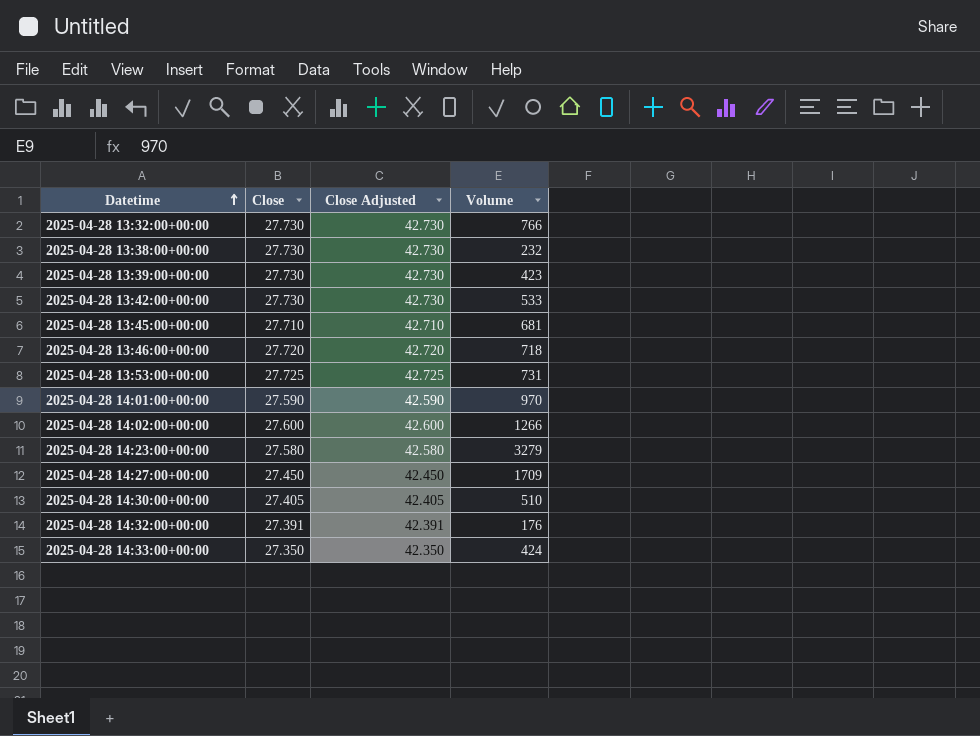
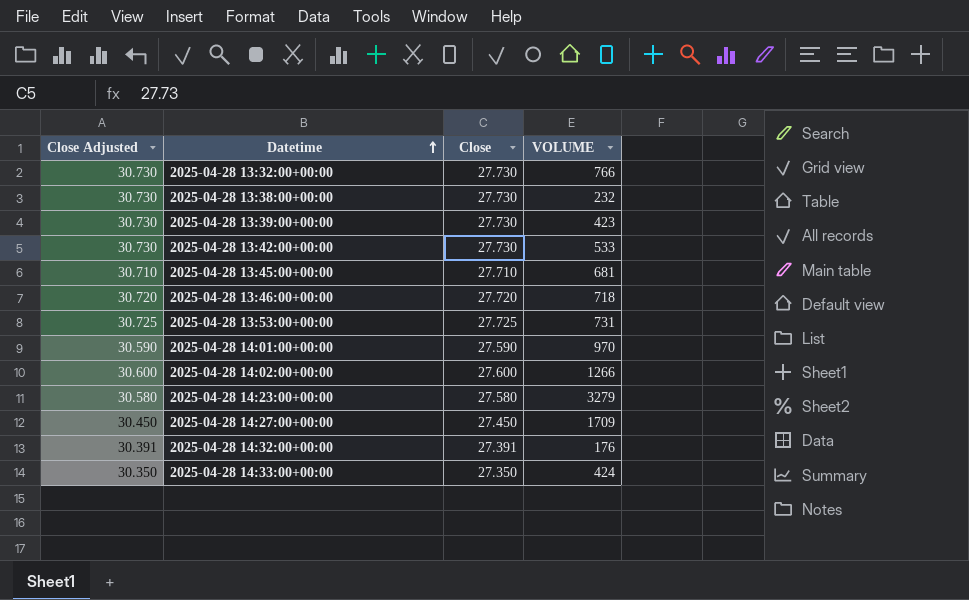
column Close Adjusted | formula: [Close] + 15 -> [Close] + 3
column Close Adjusted | position: 3 -> 1
column name: Volume -> VOLUME
row 2025-04-28 14:30:00+00:00: 27.405 | 42.405 | 510 -> none

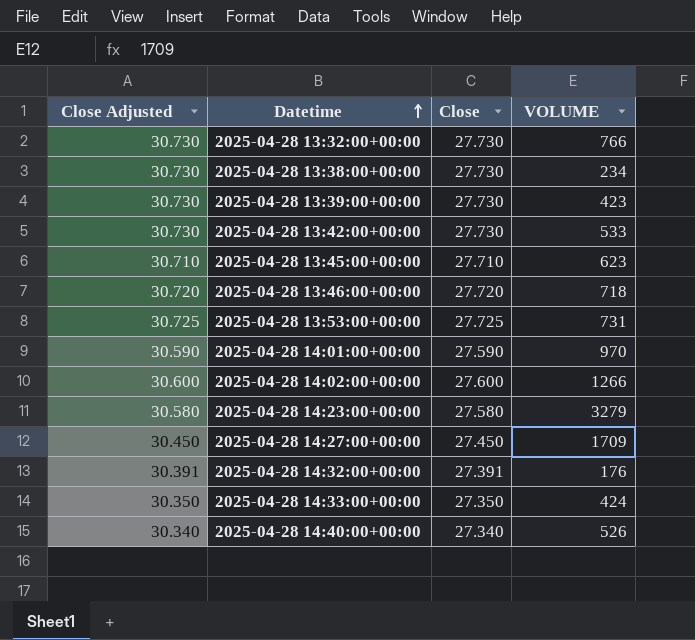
2025-04-28 13:38:00+00:00 | VOLUME: 232 -> 234
2025-04-28 13:45:00+00:00 | VOLUME: 681 -> 623
row 2025-04-28 14:40:00+00:00: none -> 30.340 | 27.340 | 526

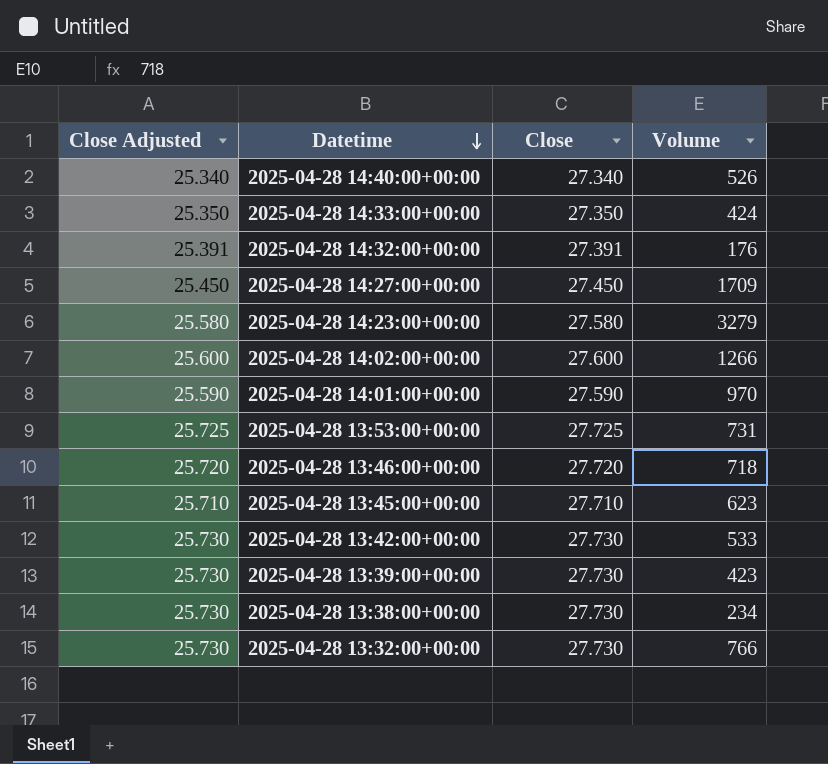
row order: Datetime ascending -> Datetime descending
column Close Adjusted | formula: [Close] + 3 -> [Close] - 2
column name: VOLUME -> Volume

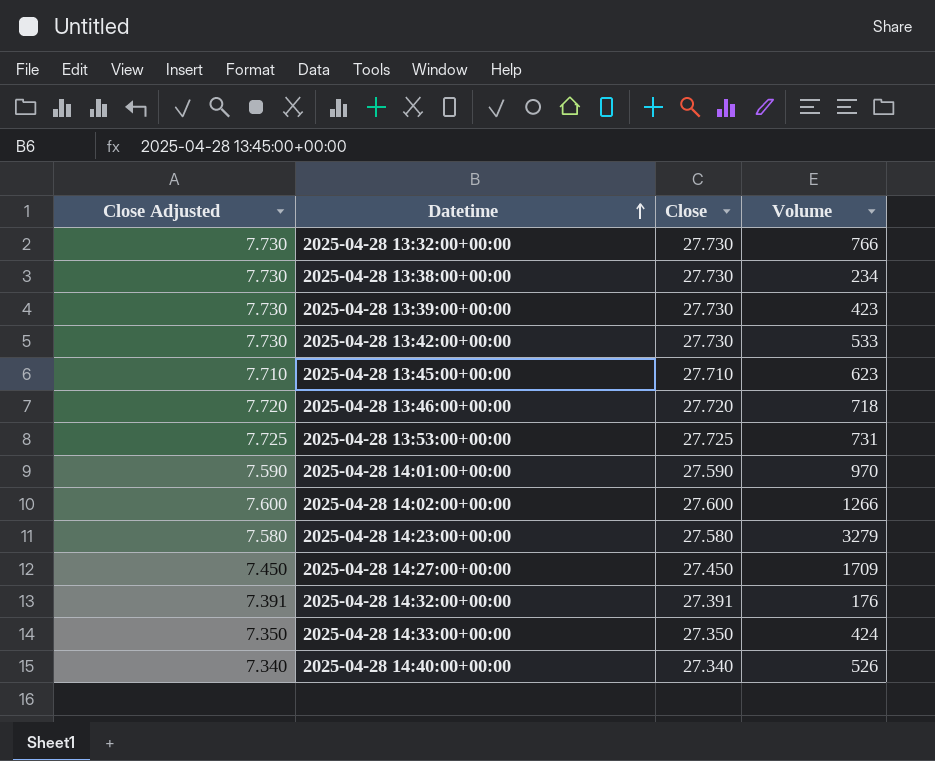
row order: Datetime descending -> Datetime ascending
column Close Adjusted | formula: [Close] - 2 -> [Close] - 20

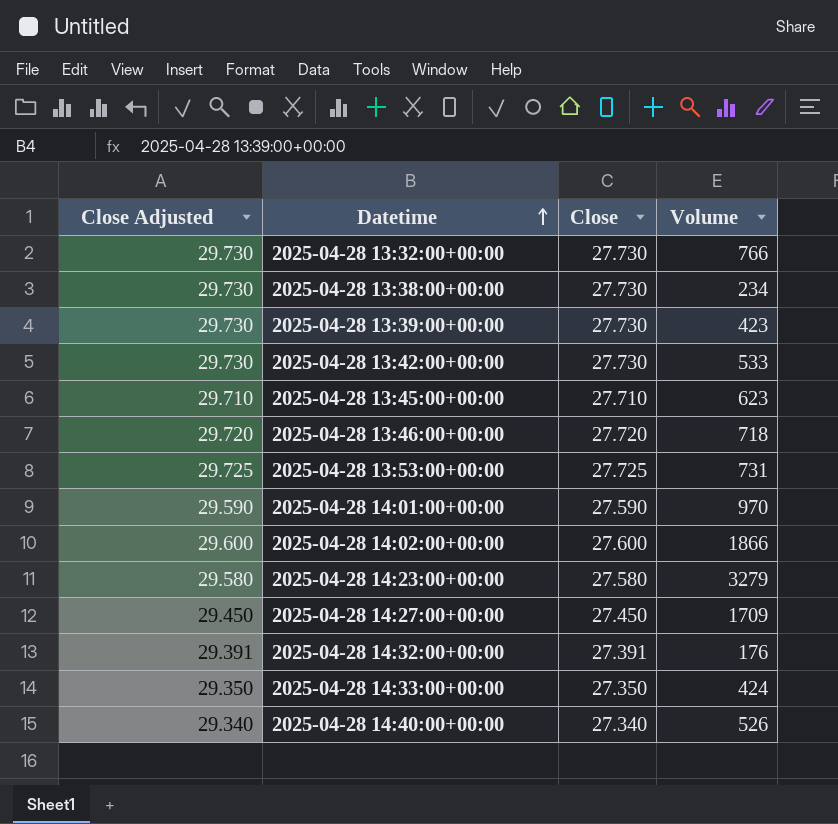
column Close Adjusted | formula: [Close] - 20 -> [Close] + 2
2025-04-28 14:02:00+00:00 | Volume: 1266 -> 1866

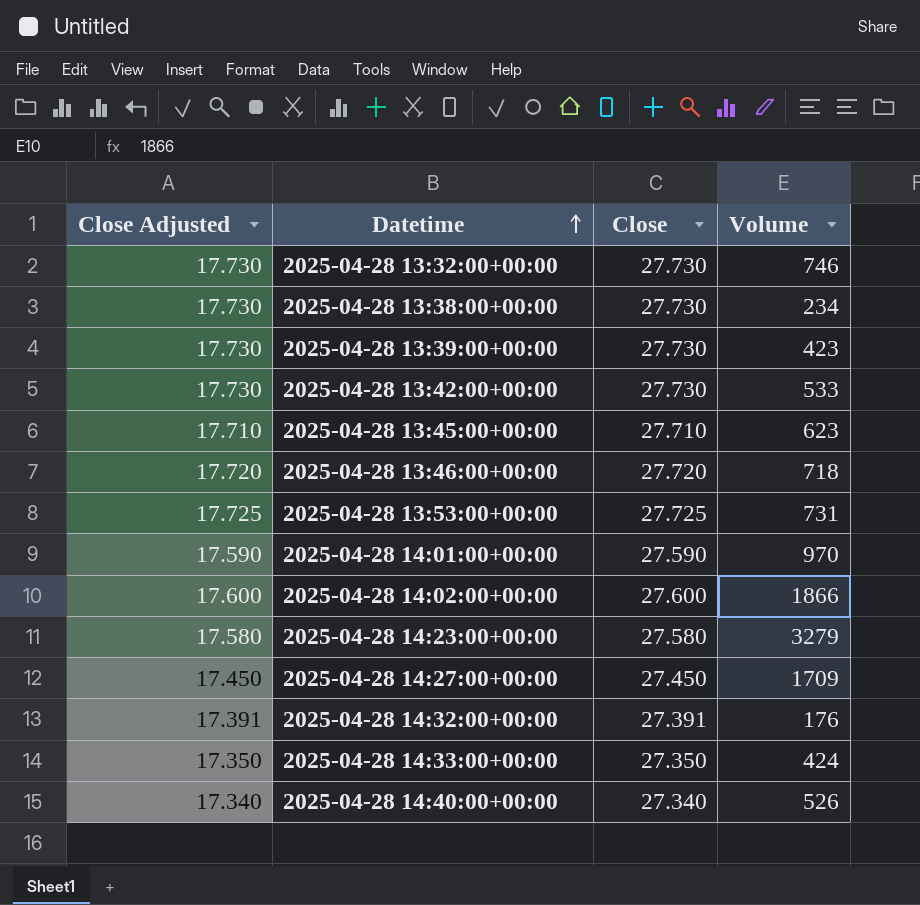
column Close Adjusted | formula: [Close] + 2 -> [Close] - 10
2025-04-28 13:32:00+00:00 | Volume: 766 -> 746

